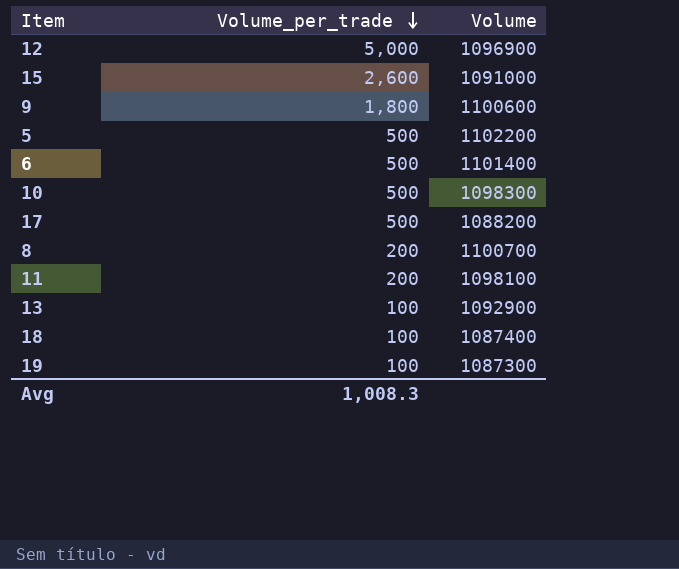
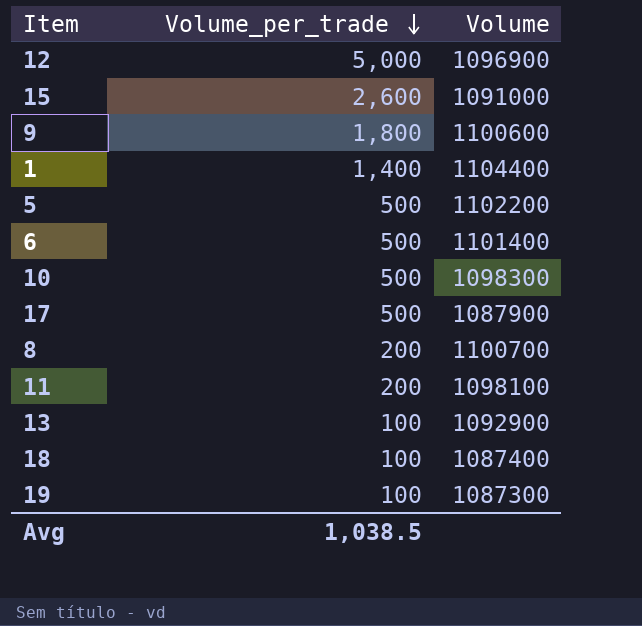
row 1: none -> 1,400 | 1104400
17 | Volume: 1088200 -> 1087900
Avg | Volume_per_trade: 1,008.3 -> 1,038.5

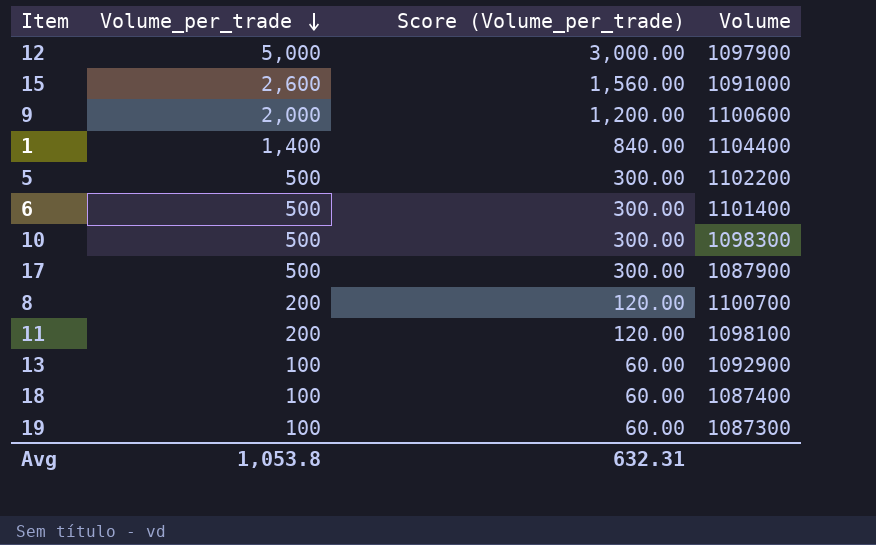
column Score (Volume_per_trade) | formula: none -> [Volume_per_trade] * 0.6
12 | Volume: 1096900 -> 1097900
9 | Volume_per_trade: 1,800 -> 2,000
Avg | Volume_per_trade: 1,038.5 -> 1,053.8

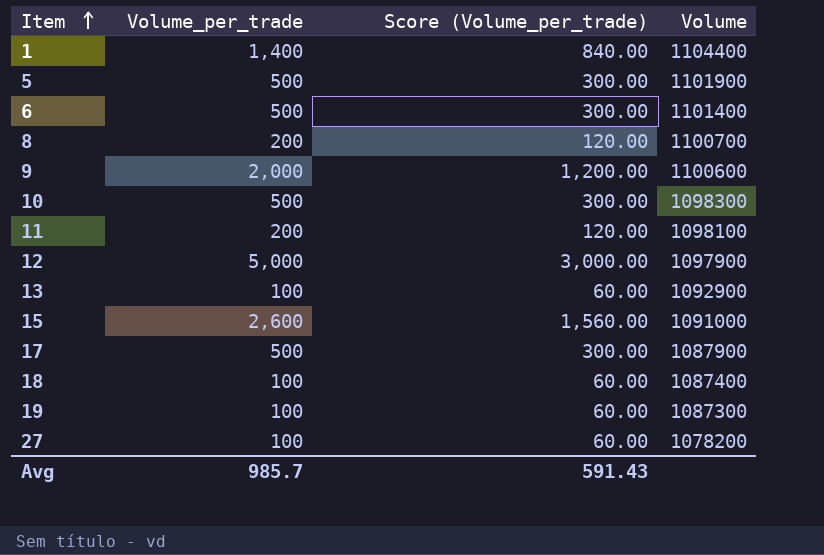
row order: Volume_per_trade descending -> Item ascending
5 | Volume: 1102200 -> 1101900
row 27: none -> 100 | 60.00 | 1078200
Avg | Volume_per_trade: 1,053.8 -> 985.7
Avg | Score (Volume_per_trade): 632.31 -> 591.43

